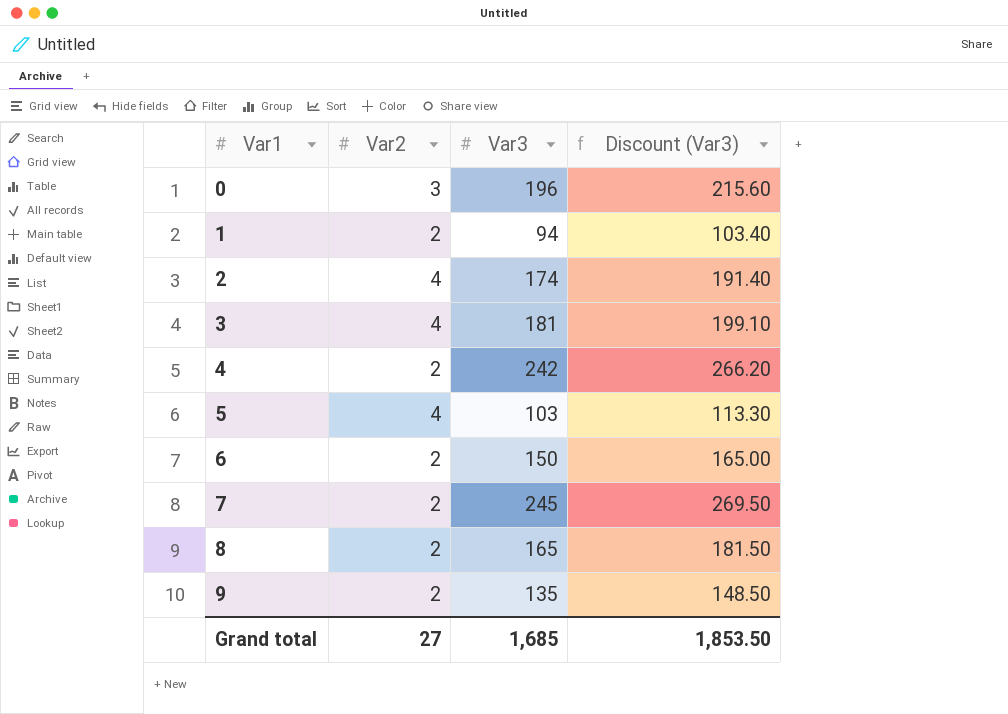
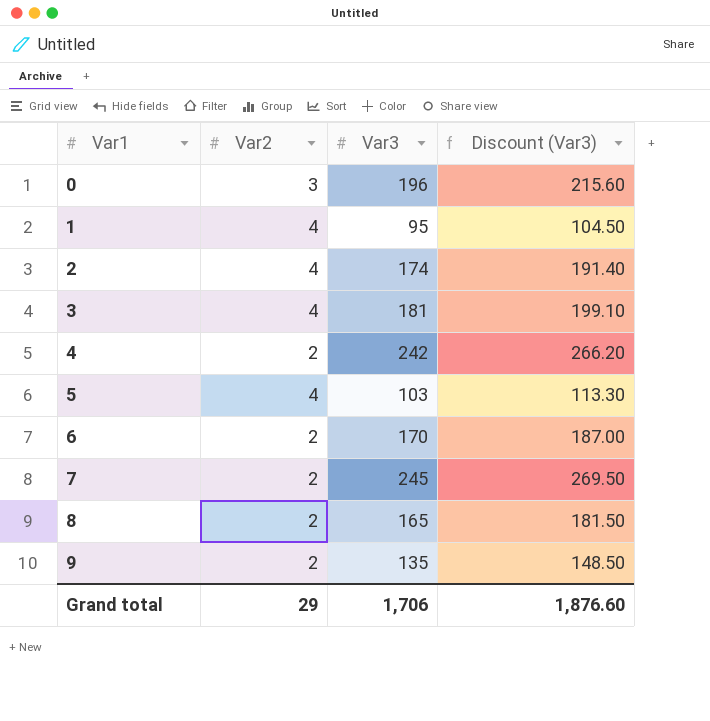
1 | Var2: 2 -> 4
1 | Var3: 94 -> 95
1 | Discount (Var3): 103.40 -> 104.50
6 | Var3: 150 -> 170
6 | Discount (Var3): 165.00 -> 187.00
Grand total | Var2: 27 -> 29
Grand total | Var3: 1,685 -> 1,706
Grand total | Discount (Var3): 1,853.50 -> 1,876.60

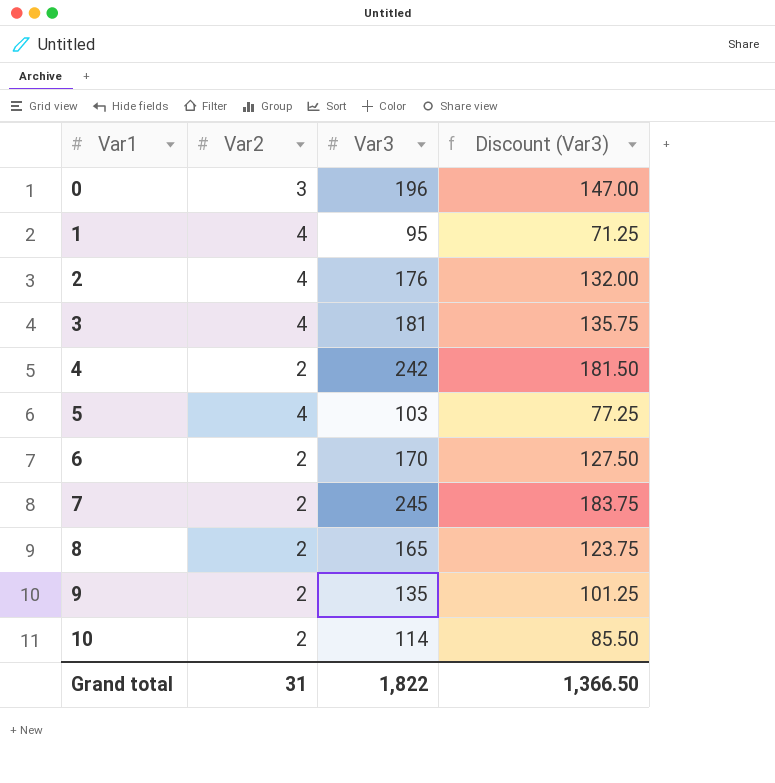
column Discount (Var3) | formula: [Var3] * 1.1 -> [Var3] * 0.75
2 | Var3: 174 -> 176
row 10: none -> 2 | 114 | 85.50
Grand total | Var2: 29 -> 31
Grand total | Var3: 1,706 -> 1,822
Grand total | Discount (Var3): 1,876.60 -> 1,366.50

